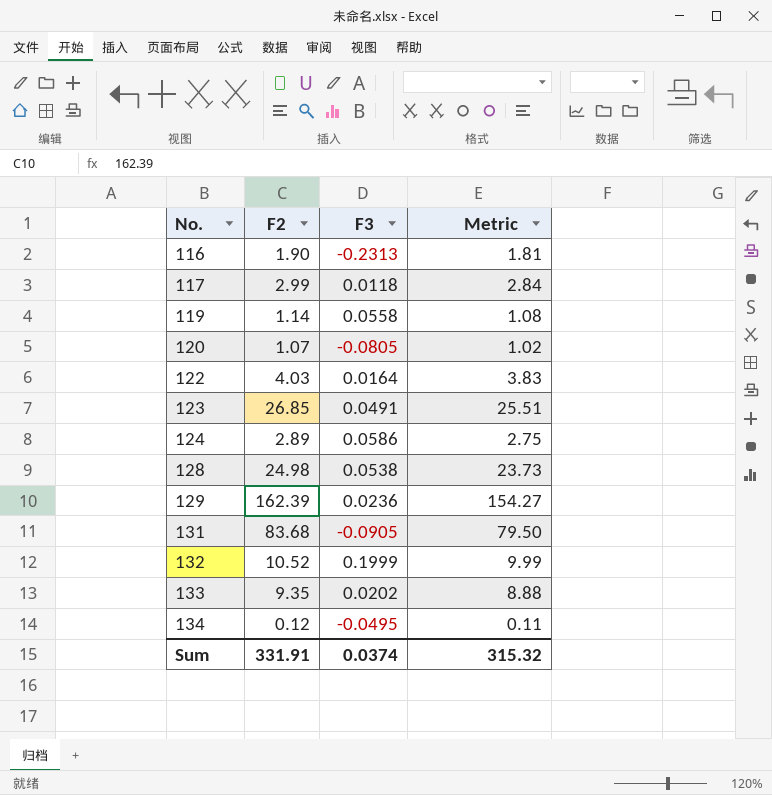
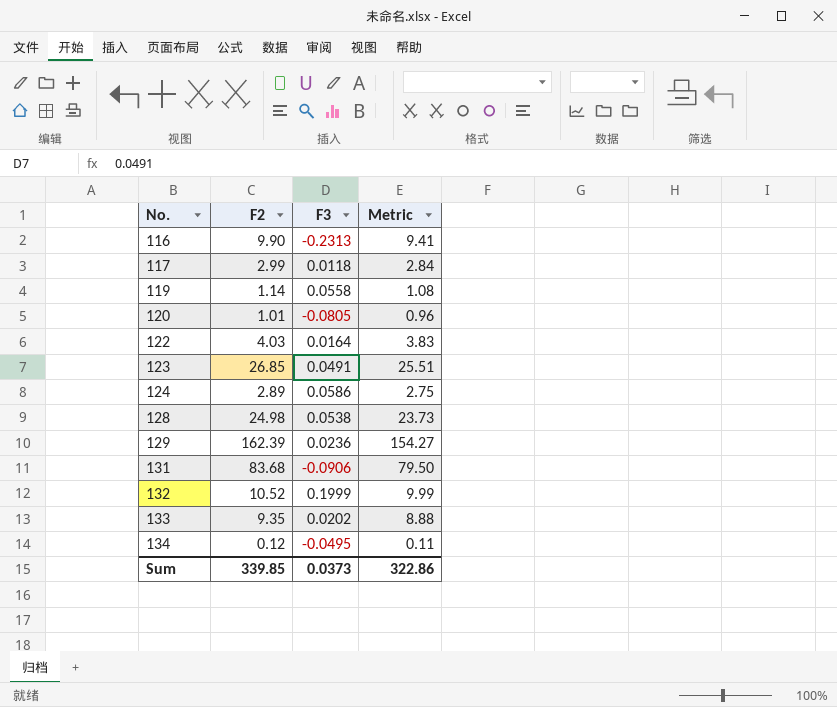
116 | F2: 1.90 -> 9.90
116 | Metric: 1.81 -> 9.41
120 | F2: 1.07 -> 1.01
120 | Metric: 1.02 -> 0.96
131 | F3: -0.0905 -> -0.0906
Sum | F2: 331.91 -> 339.85
Sum | F3: 0.0374 -> 0.0373
Sum | Metric: 315.32 -> 322.86

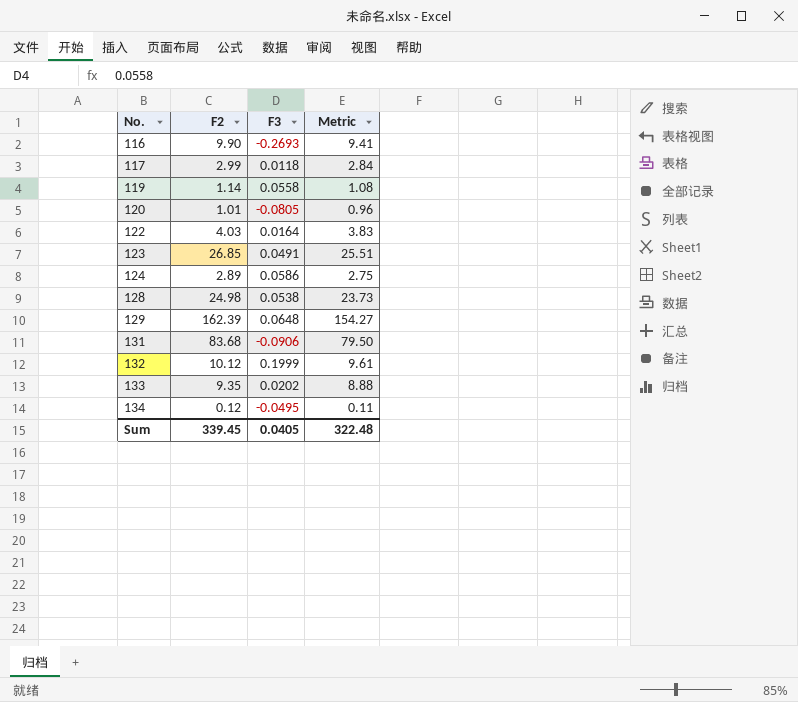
116 | F3: -0.2313 -> -0.2693
129 | F3: 0.0236 -> 0.0648
132 | F2: 10.52 -> 10.12
132 | Metric: 9.99 -> 9.61
Sum | F2: 339.85 -> 339.45
Sum | F3: 0.0373 -> 0.0405
Sum | Metric: 322.86 -> 322.48

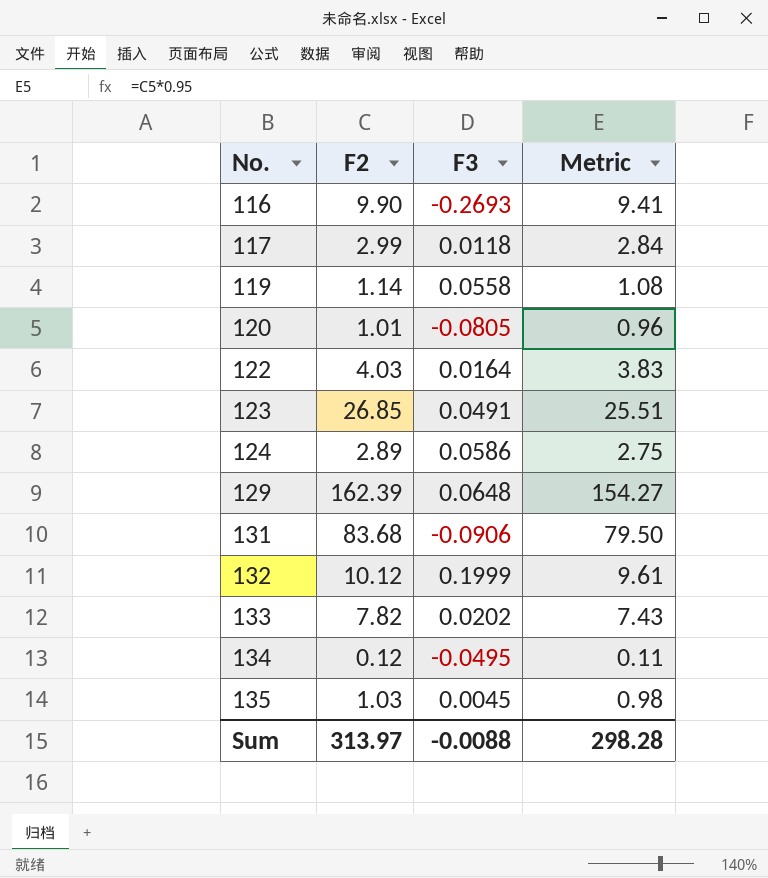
row 128: 24.98 | 0.0538 | 23.73 -> none
133 | F2: 9.35 -> 7.82
133 | Metric: 8.88 -> 7.43
row 135: none -> 1.03 | 0.0045 | 0.98
Sum | F2: 339.45 -> 313.97
Sum | F3: 0.0405 -> -0.0088
Sum | Metric: 322.48 -> 298.28

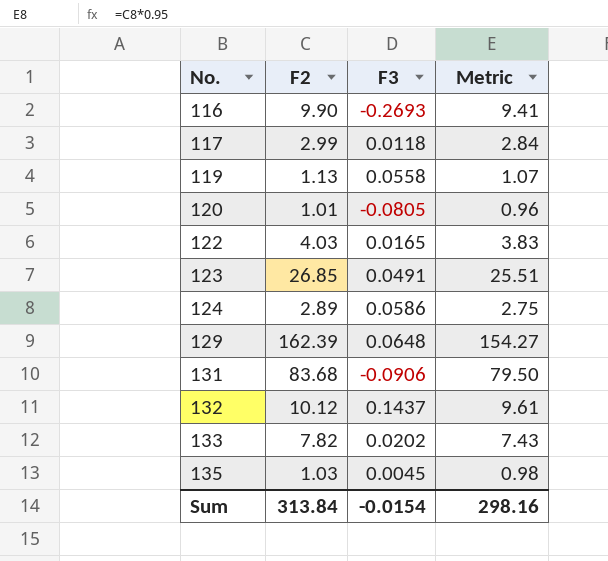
row 134: 0.12 | -0.0495 | 0.11 -> none
119 | F2: 1.14 -> 1.13
119 | Metric: 1.08 -> 1.07
122 | F3: 0.0164 -> 0.0165
132 | F3: 0.1999 -> 0.1437
Sum | F2: 313.97 -> 313.84
Sum | F3: -0.0088 -> -0.0154
Sum | Metric: 298.28 -> 298.16

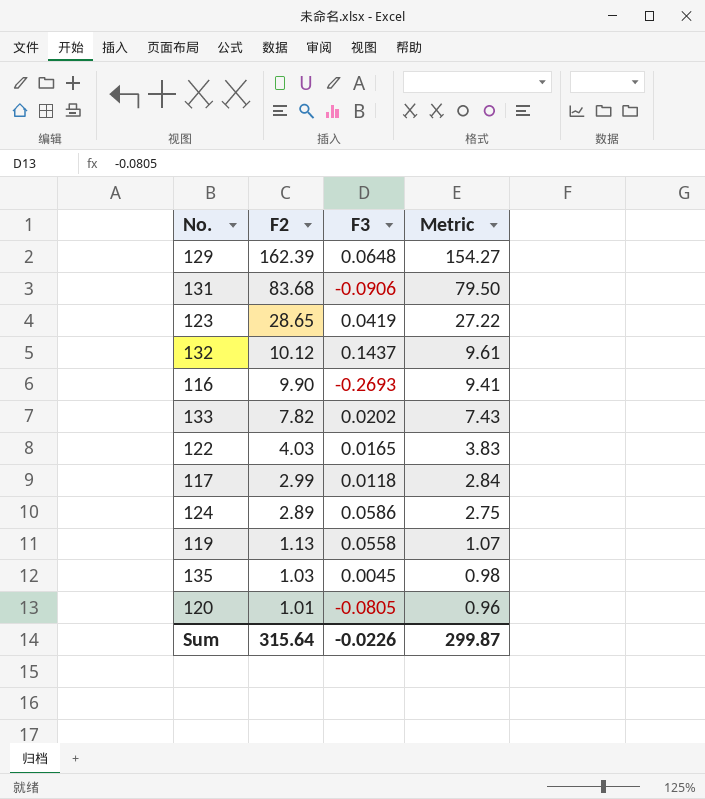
row order: No. ascending -> F2 descending
123 | F2: 26.85 -> 28.65
123 | F3: 0.0491 -> 0.0419
123 | Metric: 25.51 -> 27.22
Sum | F2: 313.84 -> 315.64
Sum | F3: -0.0154 -> -0.0226
Sum | Metric: 298.16 -> 299.87

